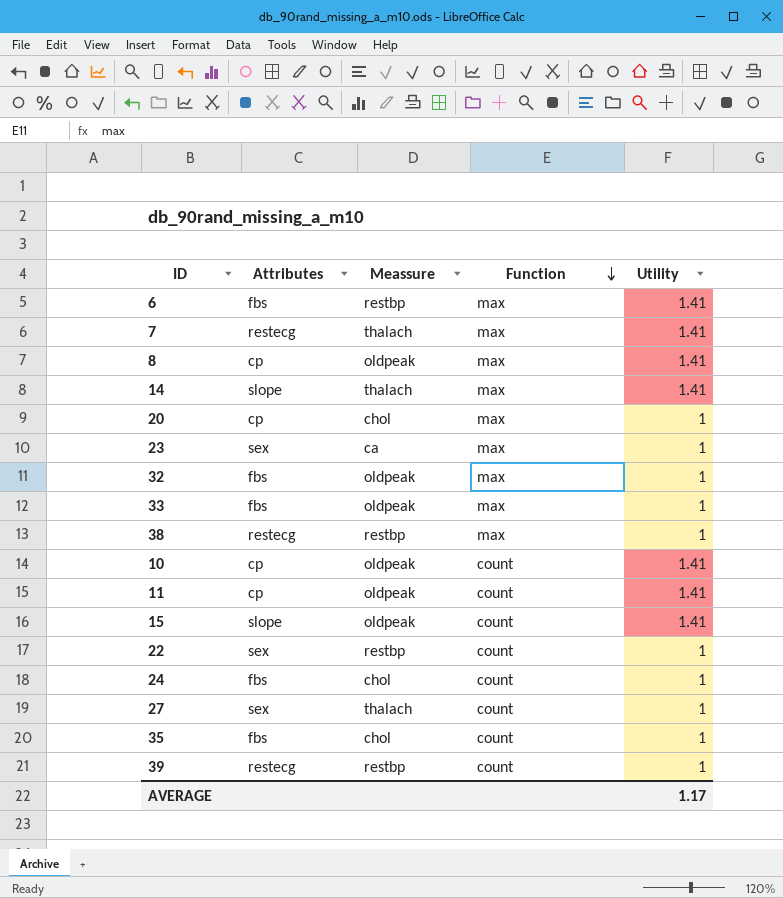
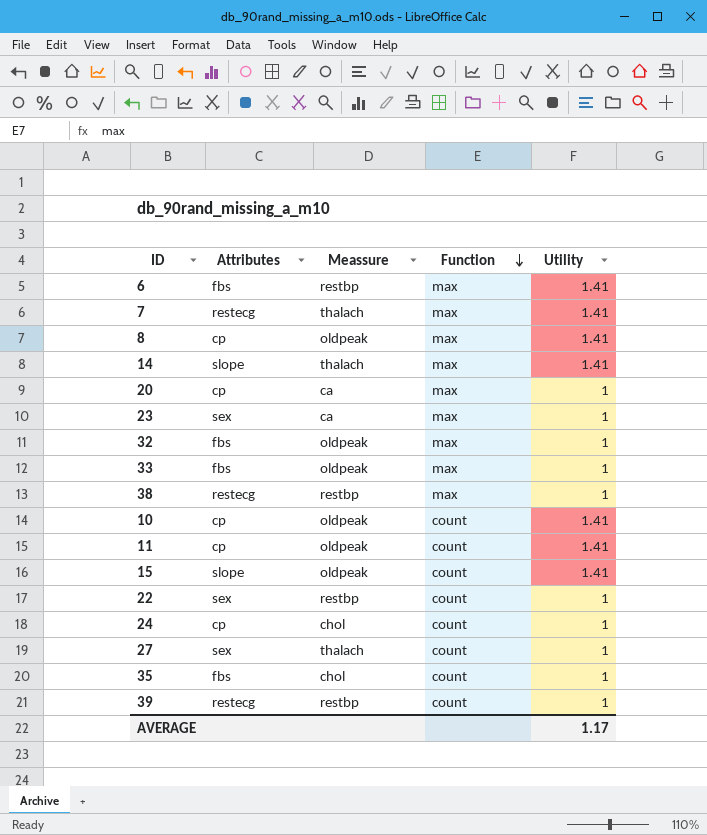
20 | Meassure: chol -> ca
24 | Attributes: fbs -> cp

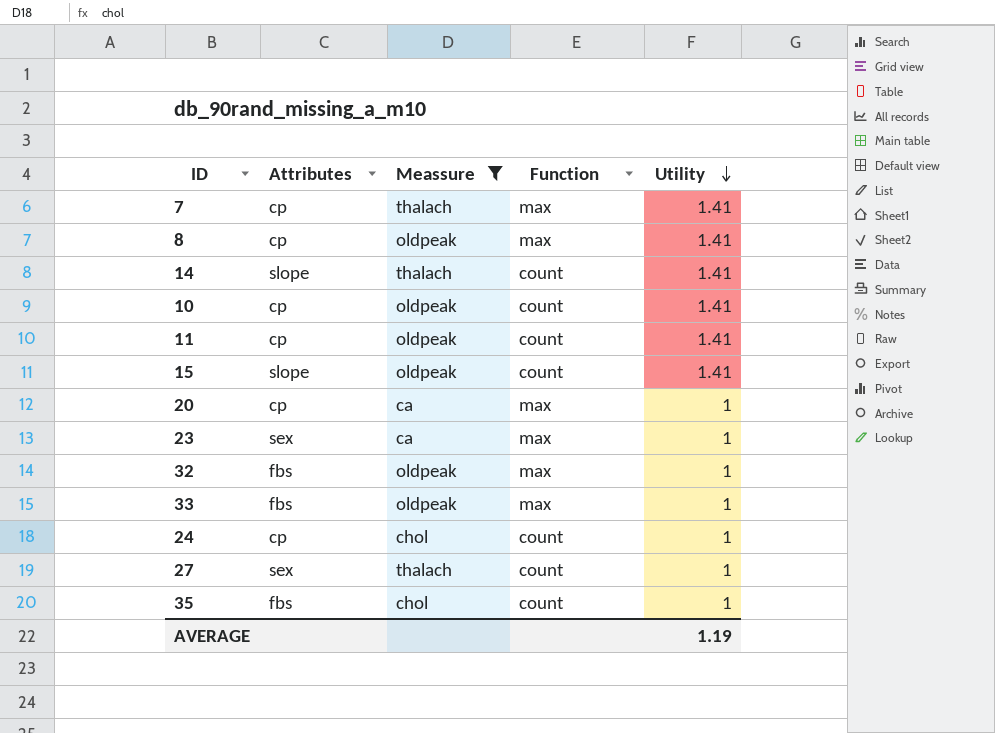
filter: none -> Meassure != restbp
row order: Function descending -> Utility descending
7 | Attributes: restecg -> cp
14 | Function: max -> count
AVERAGE | Utility: 1.17 -> 1.19

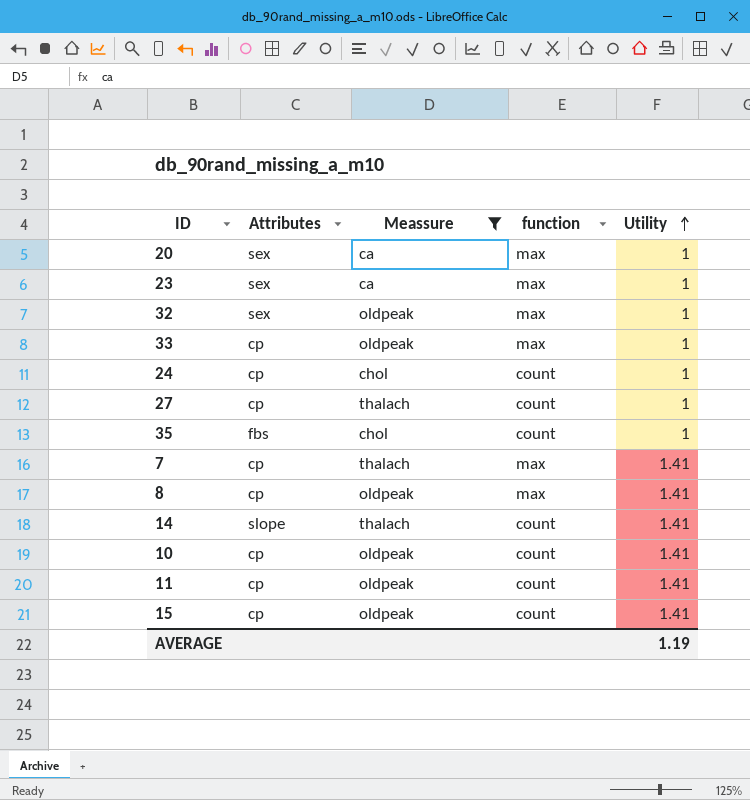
row order: Utility descending -> Utility ascending
column name: Function -> function
20 | Attributes: cp -> sex
32 | Attributes: fbs -> sex
33 | Attributes: fbs -> cp
27 | Attributes: sex -> cp
15 | Attributes: slope -> cp

